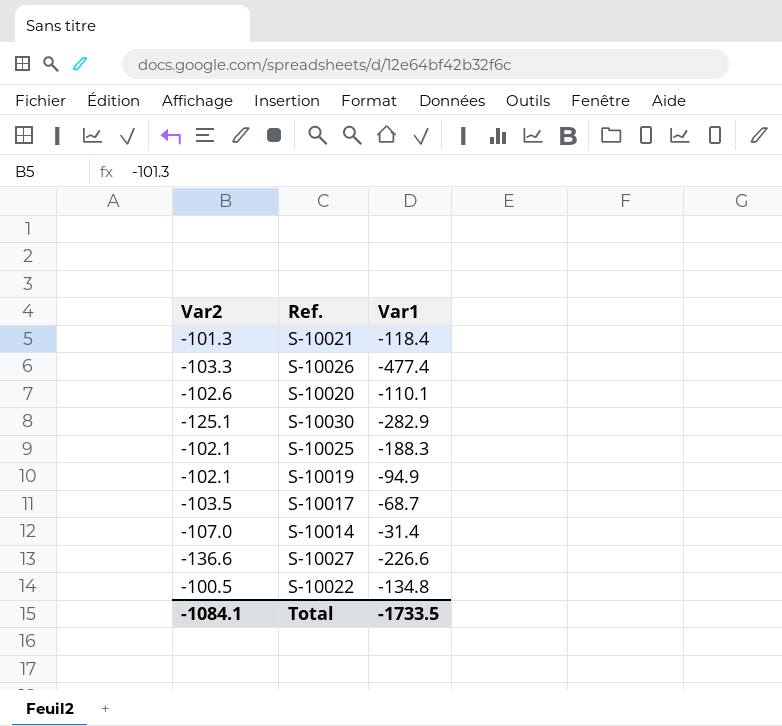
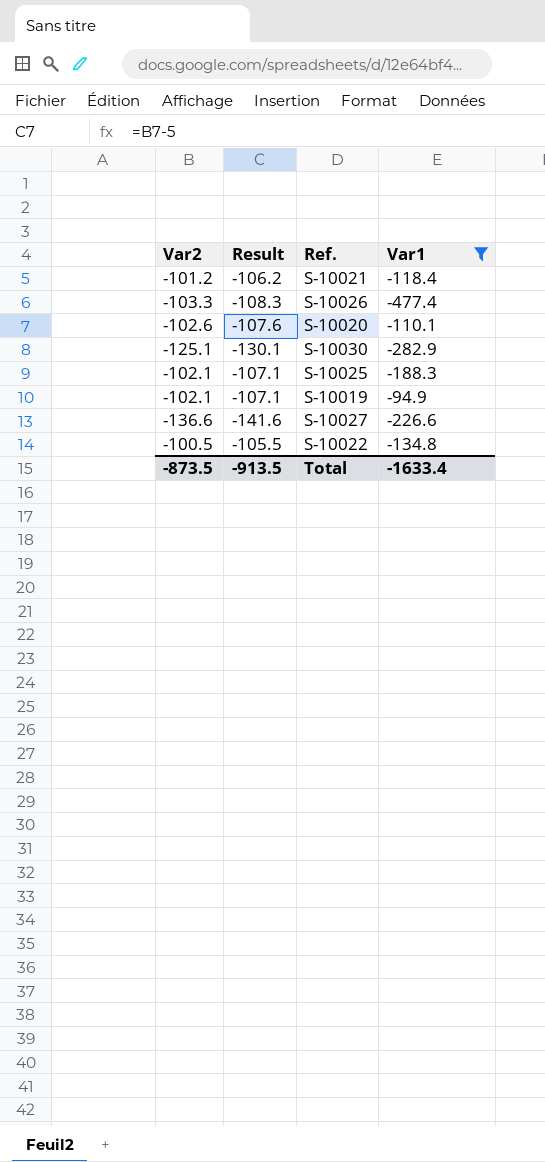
filter: none -> Var1 <= -94.9
column Result | formula: none -> [Var2] - 5
S-10021 | Var2: -101.3 -> -101.2
Total | Var2: -1084.1 -> -873.5
Total | Var1: -1733.5 -> -1633.4

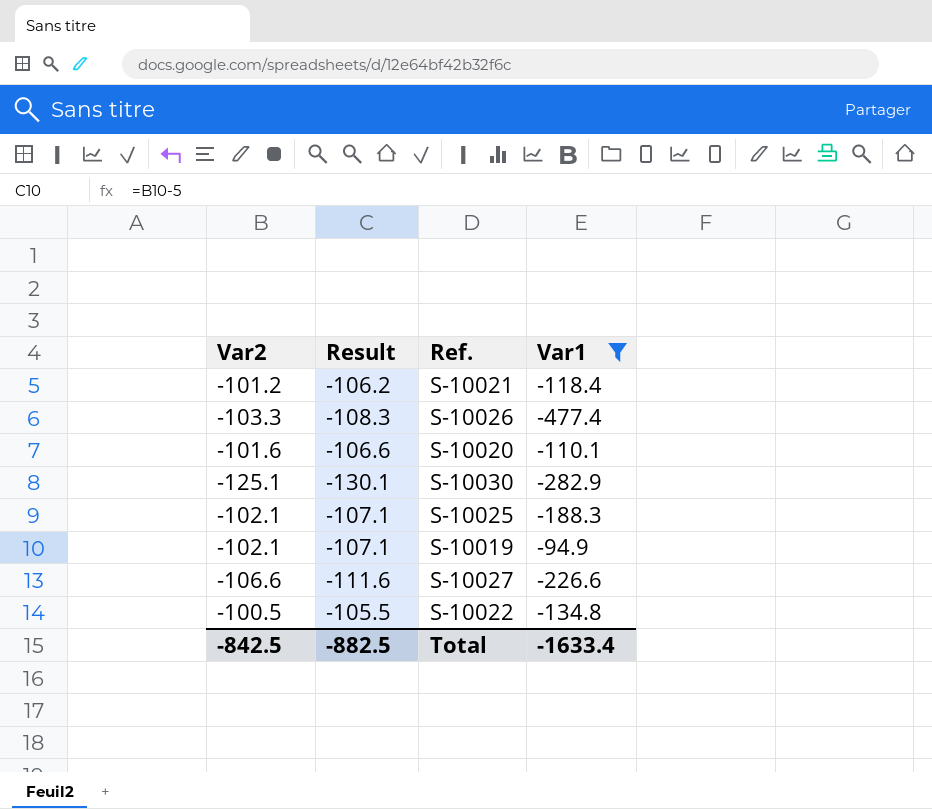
S-10020 | Var2: -102.6 -> -101.6
S-10020 | Result: -107.6 -> -106.6
S-10027 | Var2: -136.6 -> -106.6
S-10027 | Result: -141.6 -> -111.6
Total | Var2: -873.5 -> -842.5
Total | Result: -913.5 -> -882.5

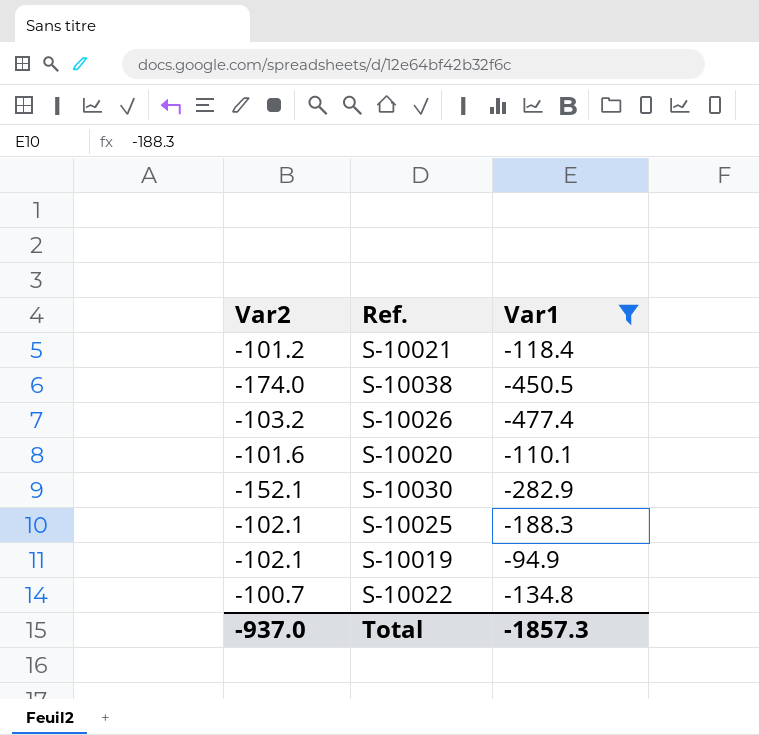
column Result | formula: [Var2] - 5 -> none
row S-10027: -106.6 | -111.6 | -226.6 -> none
row S-10038: none -> -174.0 | -450.5
S-10026 | Var2: -103.3 -> -103.2
S-10030 | Var2: -125.1 -> -152.1
S-10022 | Var2: -100.5 -> -100.7
Total | Var2: -842.5 -> -937.0
Total | Var1: -1633.4 -> -1857.3

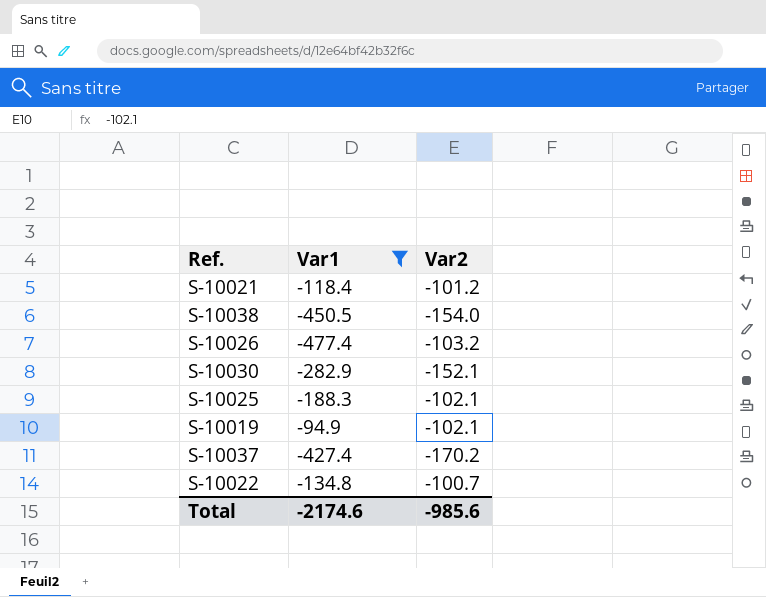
column Var2 | position: 1 -> 3
row S-10020: -101.6 | -110.1 -> none
S-10038 | Var2: -174.0 -> -154.0
row S-10037: none -> -427.4 | -170.2
Total | Var1: -1857.3 -> -2174.6
Total | Var2: -937.0 -> -985.6

